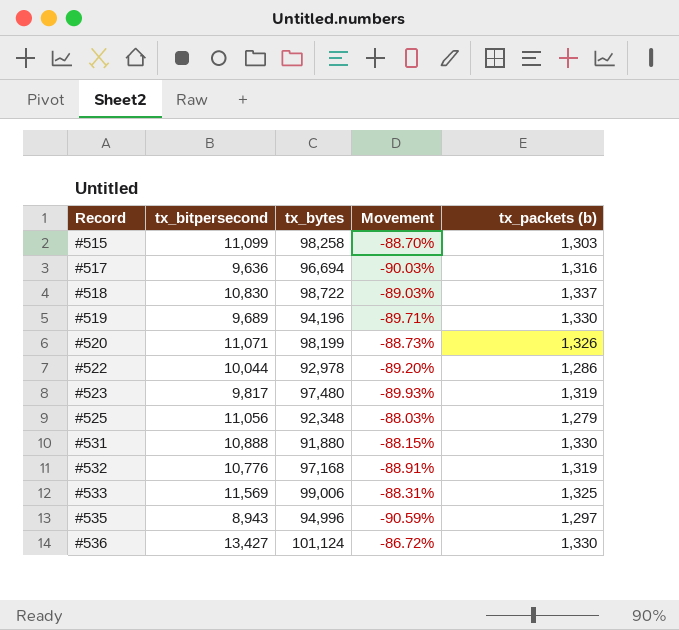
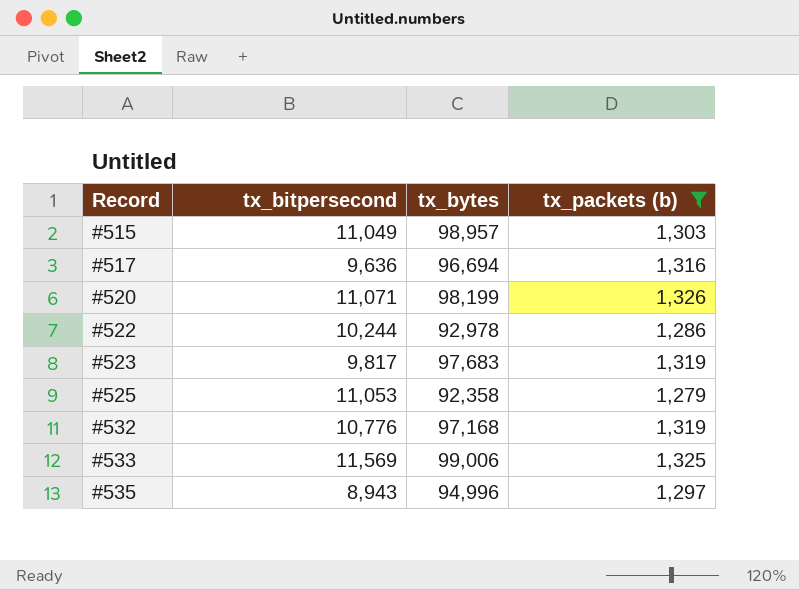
filter: none -> tx_packets (b) <= 1,326
column Movement | formula: ([tx_bitpersecond] - [tx_bytes]) / [tx_bytes] -> none
#515 | tx_bitpersecond: 11,099 -> 11,049
#515 | tx_bytes: 98,258 -> 98,957
#522 | tx_bitpersecond: 10,044 -> 10,244
#523 | tx_bytes: 97,480 -> 97,683
#525 | tx_bitpersecond: 11,056 -> 11,053
#525 | tx_bytes: 92,348 -> 92,358

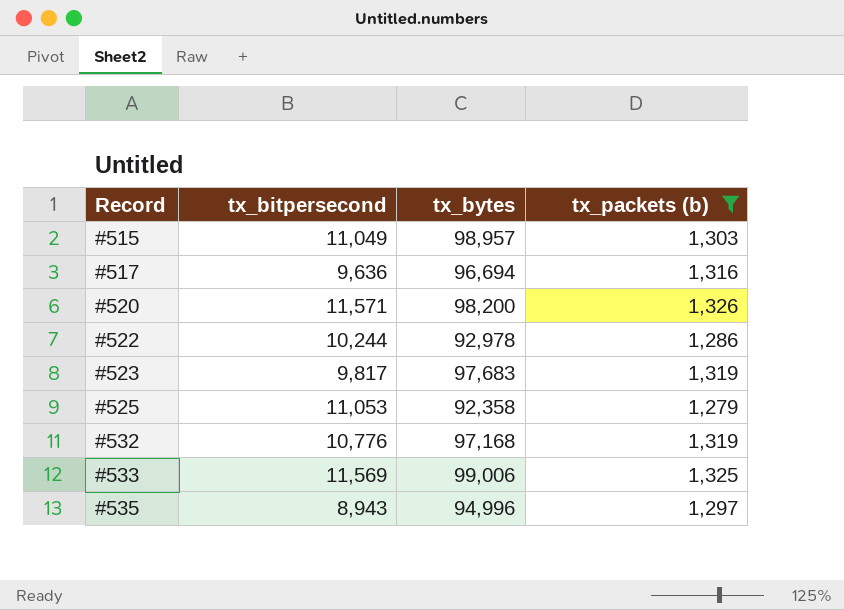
#520 | tx_bitpersecond: 11,071 -> 11,571
#520 | tx_bytes: 98,199 -> 98,200

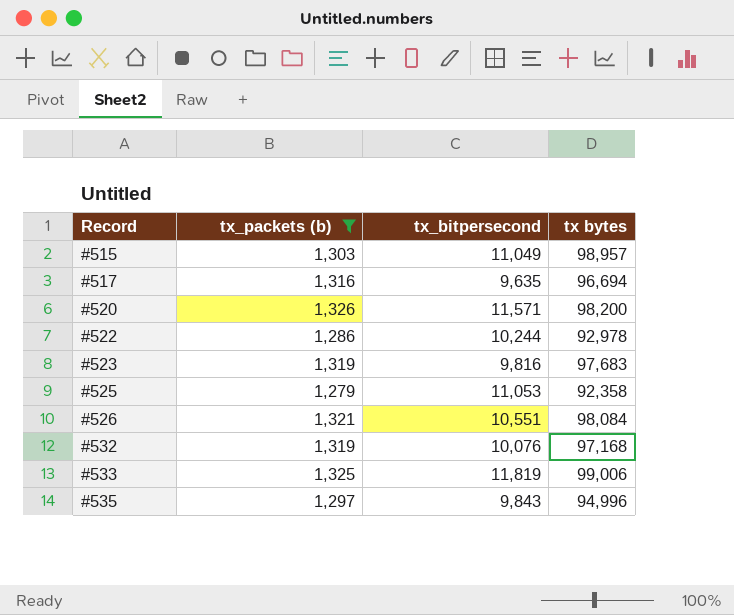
column tx_packets (b) | position: 4 -> 2
column name: tx_bytes -> tx bytes
#517 | tx_bitpersecond: 9,636 -> 9,635
#523 | tx_bitpersecond: 9,817 -> 9,816
row #526: none -> 1,321 | 10,551 | 98,084
#532 | tx_bitpersecond: 10,776 -> 10,076
#533 | tx_bitpersecond: 11,569 -> 11,819
#535 | tx_bitpersecond: 8,943 -> 9,843

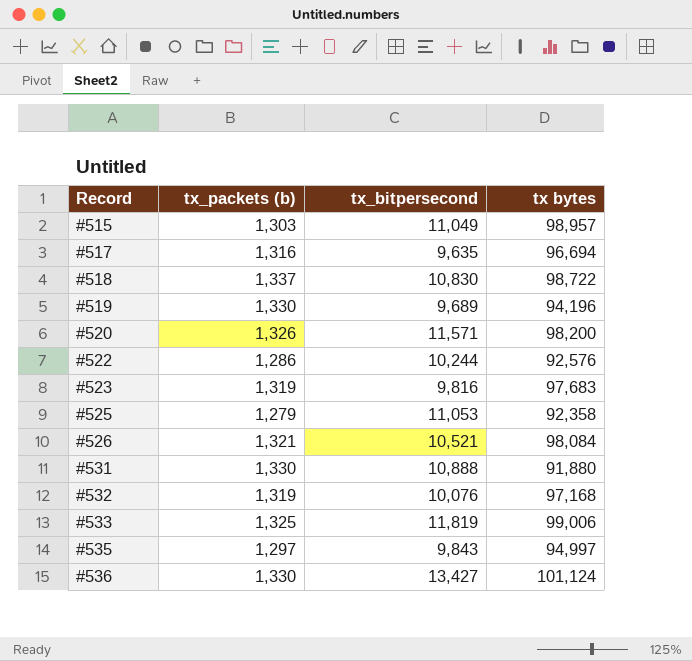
filter: tx_packets (b) <= 1,326 -> none
#522 | tx bytes: 92,978 -> 92,576
#526 | tx_bitpersecond: 10,551 -> 10,521
#535 | tx bytes: 94,996 -> 94,997

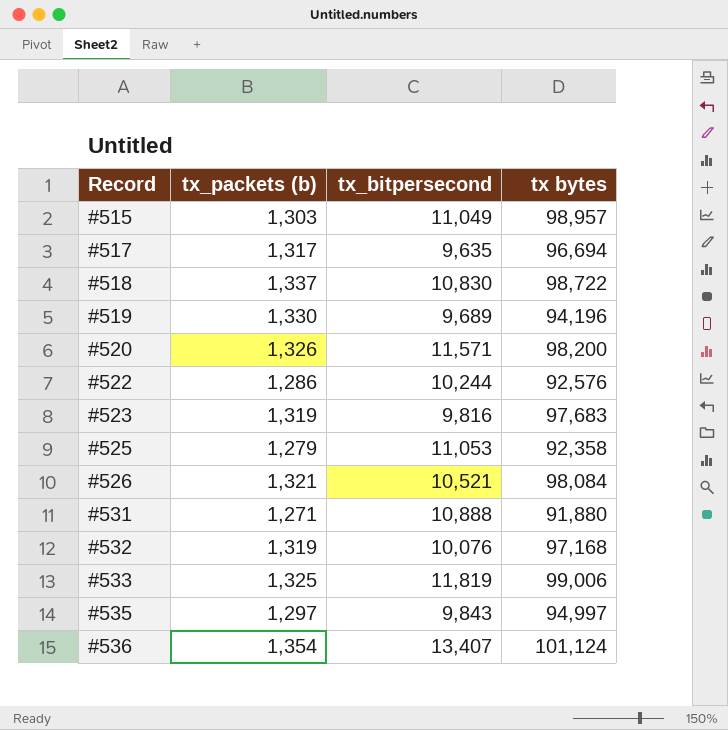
#517 | tx_packets (b): 1,316 -> 1,317
#531 | tx_packets (b): 1,330 -> 1,271
#536 | tx_packets (b): 1,330 -> 1,354
#536 | tx_bitpersecond: 13,427 -> 13,407

